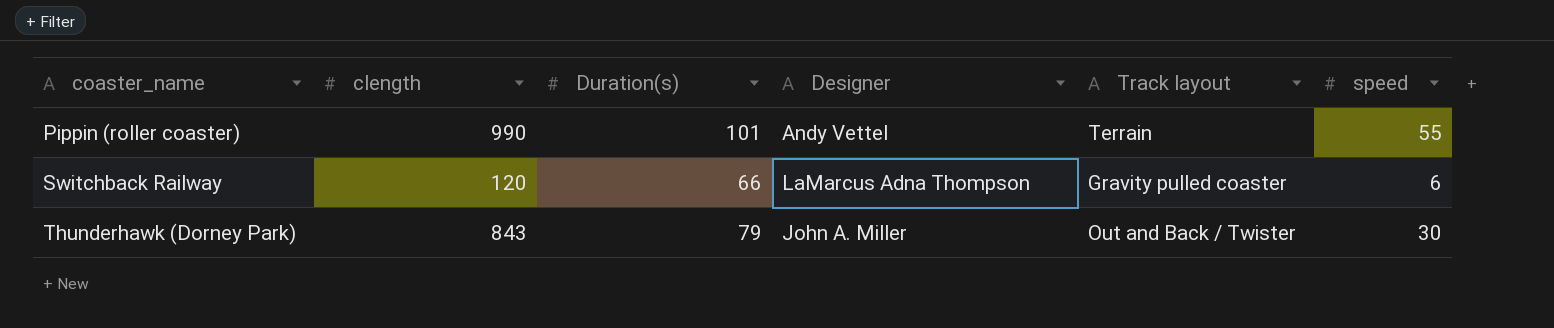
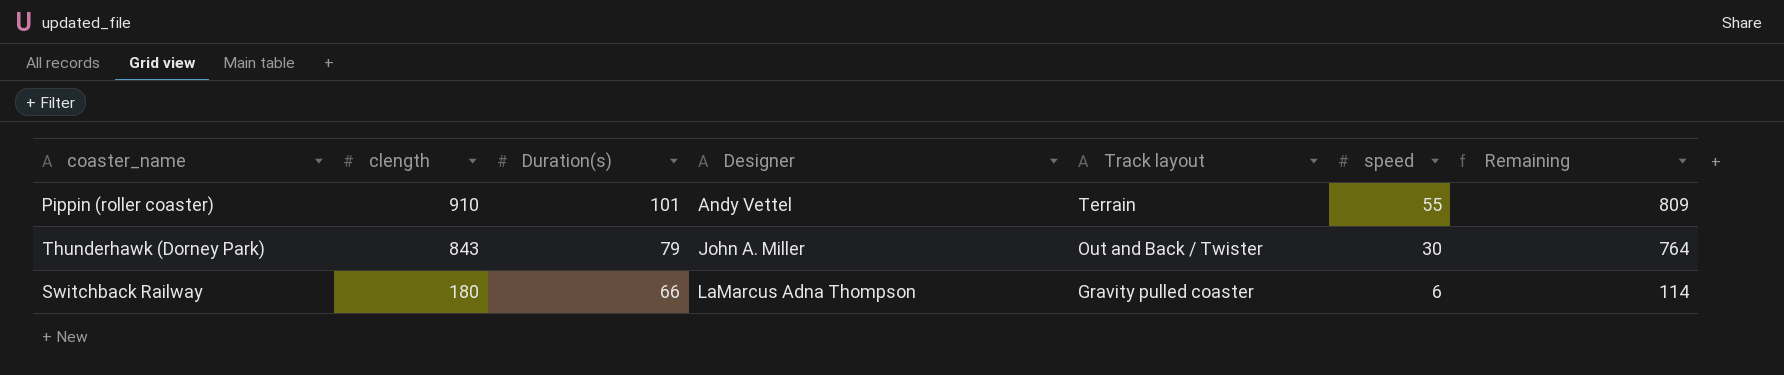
row order: coaster_name ascending -> clength descending
column Remaining | formula: none -> [clength] - [Duration(s)]
Pippin (roller coaster) | clength: 990 -> 910
Switchback Railway | clength: 120 -> 180

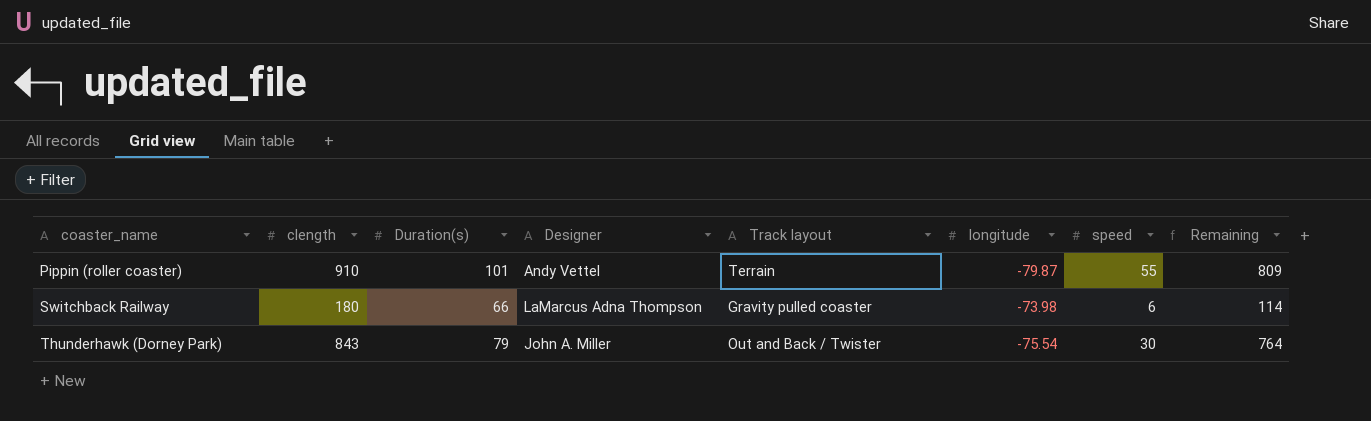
row order: clength descending -> coaster_name ascending
column longitude | position: none -> 6

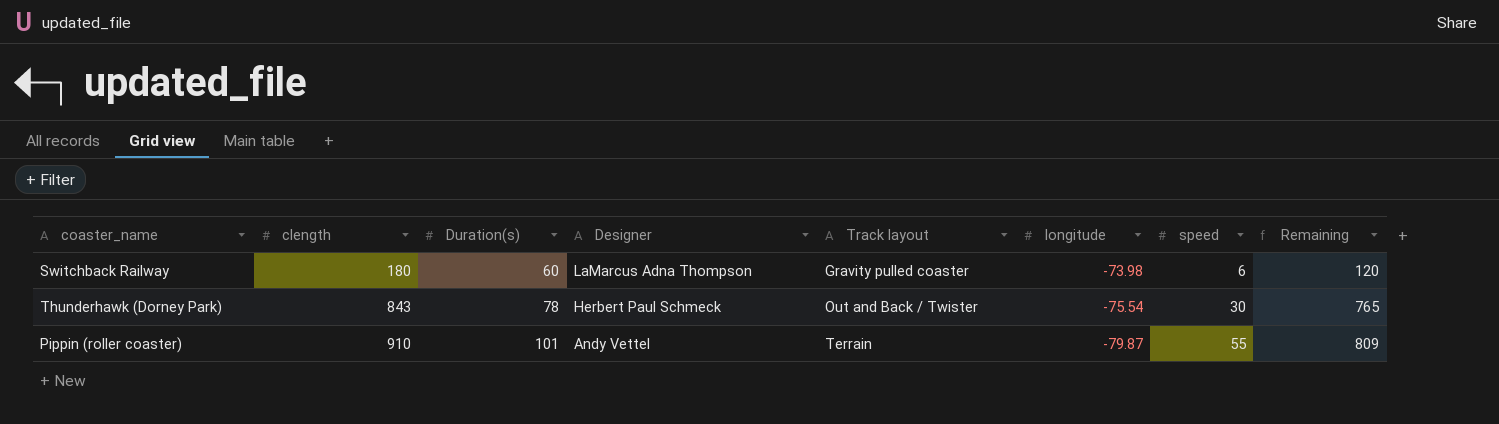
row order: coaster_name ascending -> clength ascending
Switchback Railway | Duration(s): 66 -> 60
Switchback Railway | Remaining: 114 -> 120
Thunderhawk (Dorney Park) | Duration(s): 79 -> 78
Thunderhawk (Dorney Park) | Designer: John A. Miller -> Herbert Paul Schmeck
Thunderhawk (Dorney Park) | Remaining: 764 -> 765

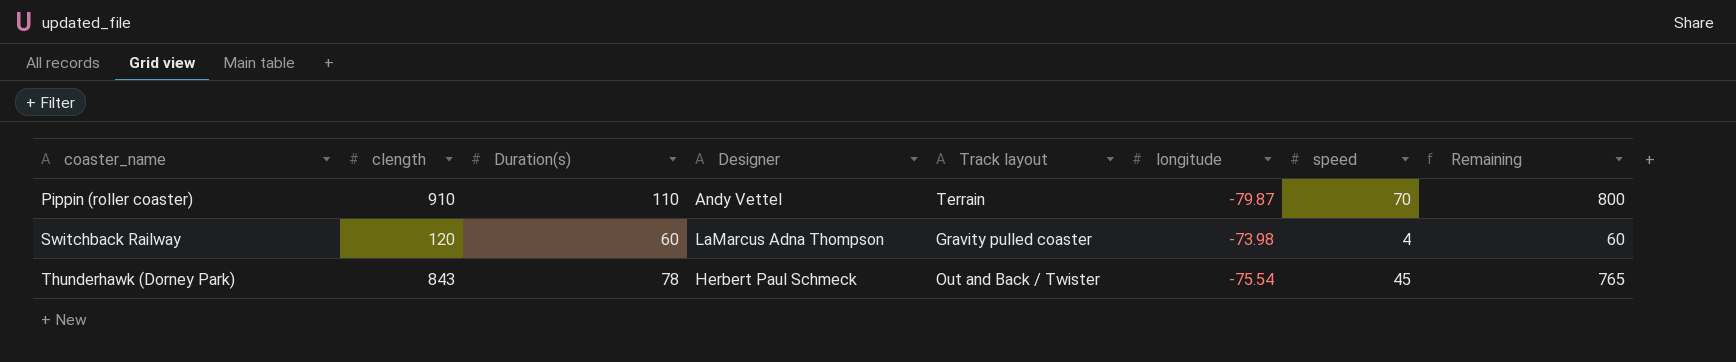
row order: clength ascending -> coaster_name ascending
Pippin (roller coaster) | Duration(s): 101 -> 110
Pippin (roller coaster) | speed: 55 -> 70
Pippin (roller coaster) | Remaining: 809 -> 800
Switchback Railway | clength: 180 -> 120
Switchback Railway | speed: 6 -> 4
Switchback Railway | Remaining: 120 -> 60
Thunderhawk (Dorney Park) | speed: 30 -> 45

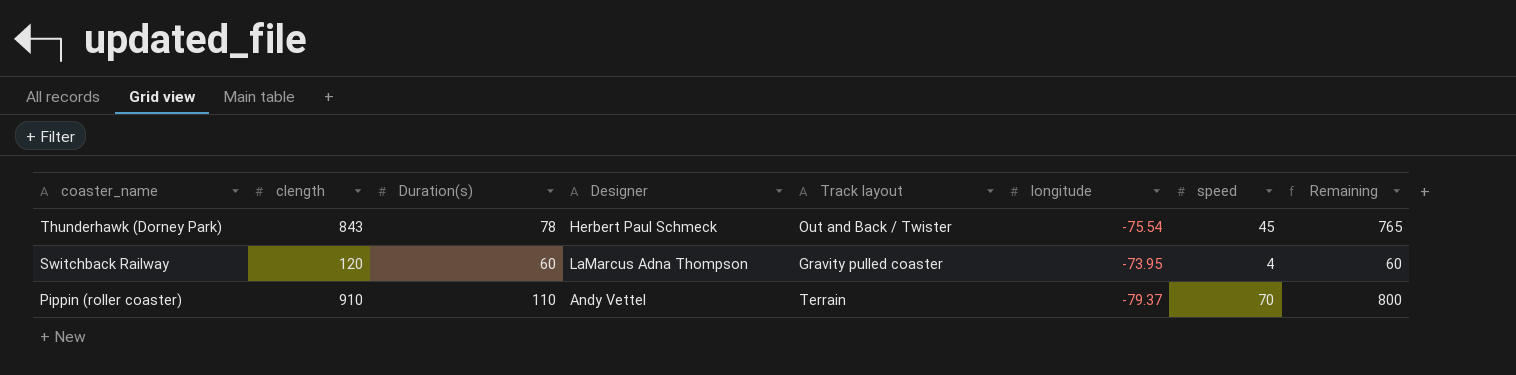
row order: coaster_name ascending -> coaster_name descending
Switchback Railway | longitude: -73.98 -> -73.95
Pippin (roller coaster) | longitude: -79.87 -> -79.37

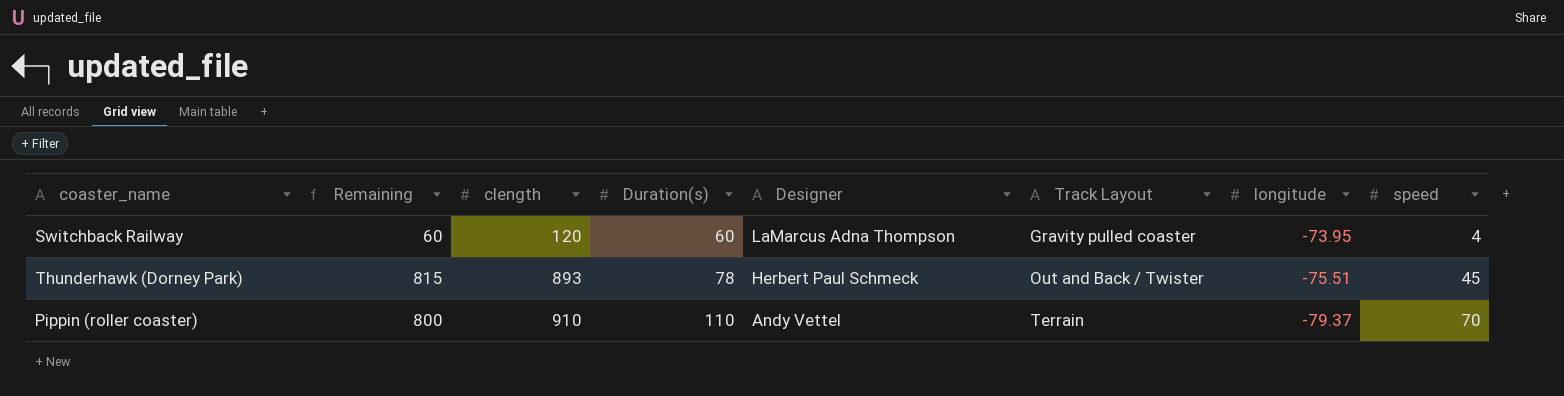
row order: coaster_name descending -> clength ascending
column Remaining | position: 8 -> 2
column name: Track layout -> Track Layout
Thunderhawk (Dorney Park) | Remaining: 765 -> 815
Thunderhawk (Dorney Park) | clength: 843 -> 893
Thunderhawk (Dorney Park) | longitude: -75.54 -> -75.51

